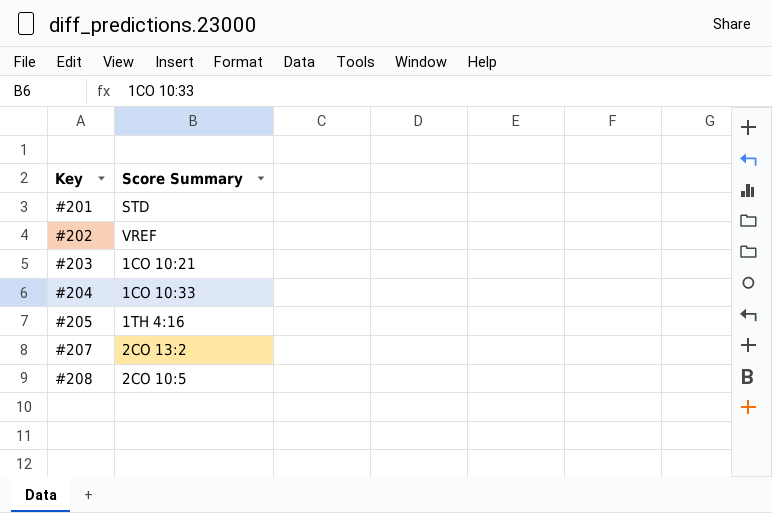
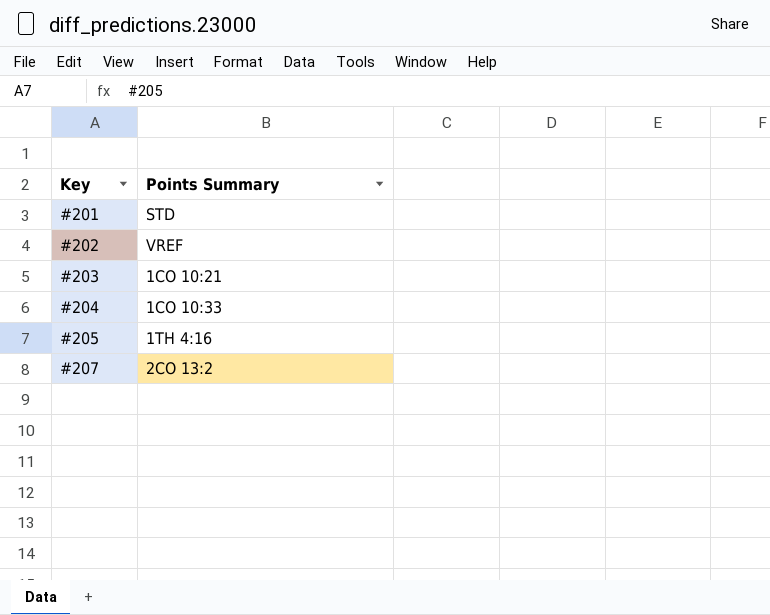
column name: Score Summary -> Points Summary
row #208: 2CO 10:5 -> none

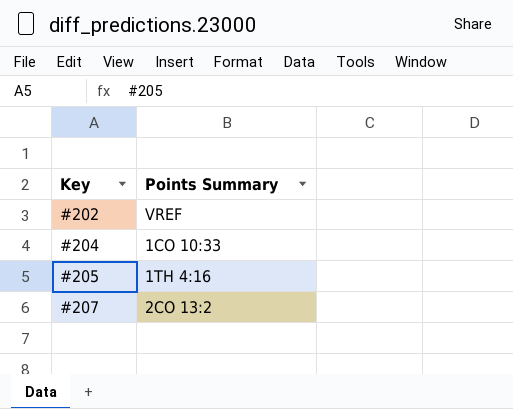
row #201: STD -> none
row #203: 1CO 10:21 -> none

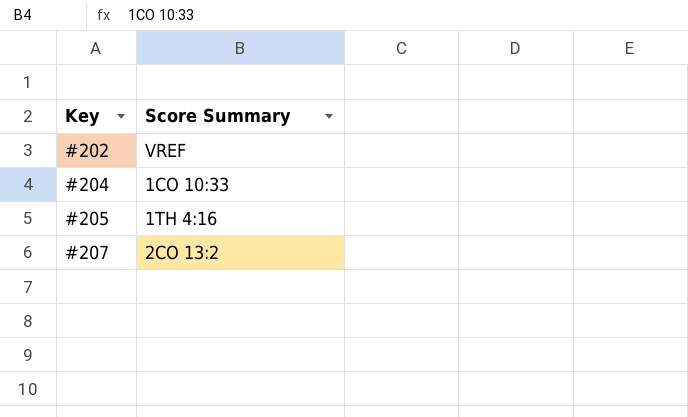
column name: Points Summary -> Score Summary

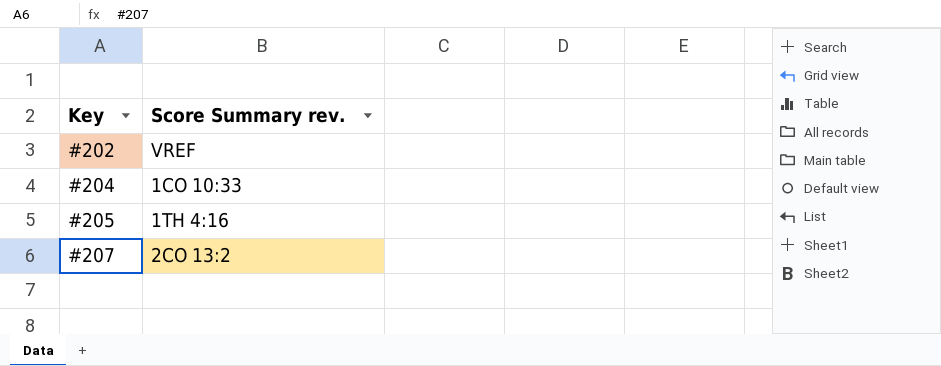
column name: Score Summary -> Score Summary rev.

